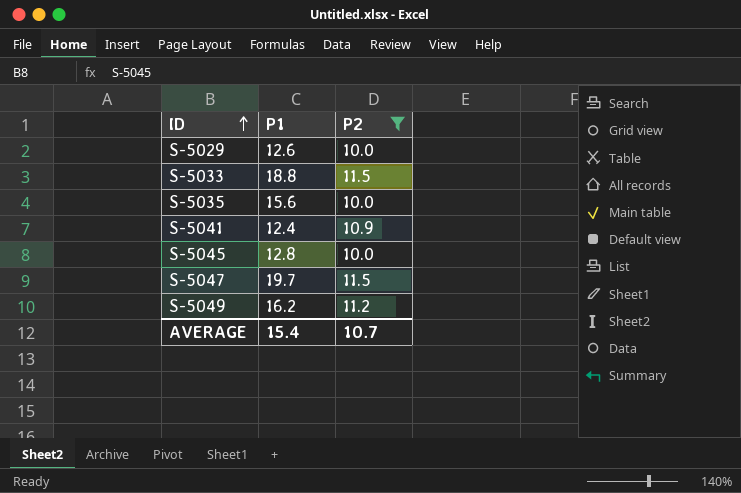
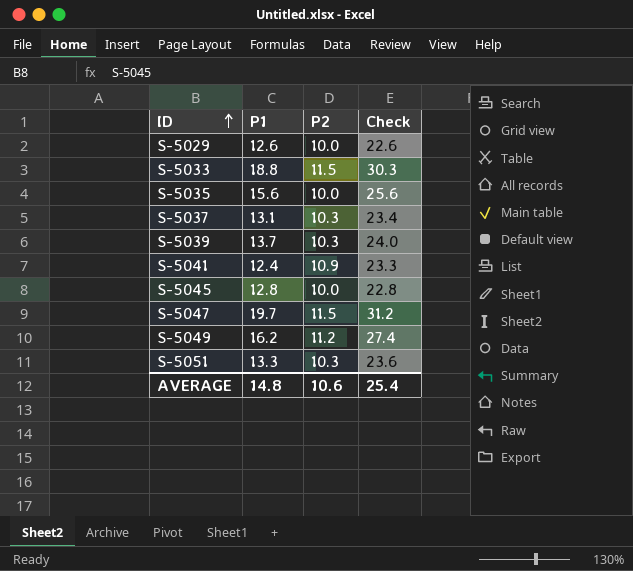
filter: P2 != 10.3 -> none
column Check | formula: none -> [P1] + [P2]
AVERAGE | P1: 15.4 -> 14.8
AVERAGE | P2: 10.7 -> 10.6

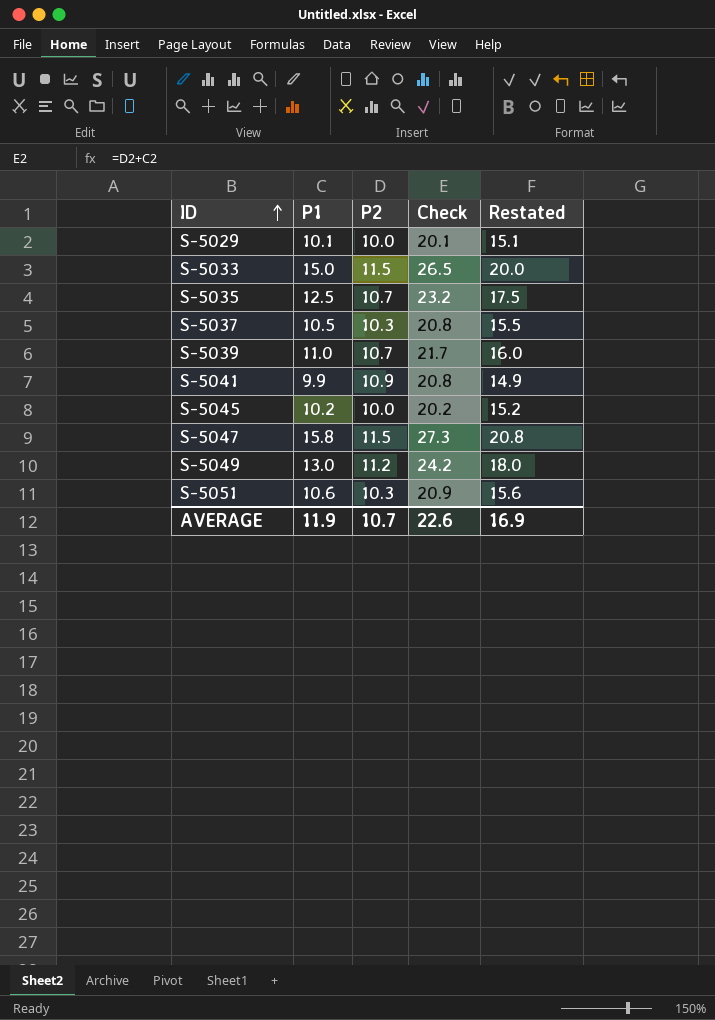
column Restated | formula: none -> [P1] + 5
S-5029 | P1: 12.6 -> 10.1
S-5029 | Check: 22.6 -> 20.1
S-5033 | P1: 18.8 -> 15.0
S-5033 | Check: 30.3 -> 26.5
S-5035 | P1: 15.6 -> 12.5
S-5035 | P2: 10.0 -> 10.7
S-5035 | Check: 25.6 -> 23.2
S-5037 | P1: 13.1 -> 10.5
S-5037 | Check: 23.4 -> 20.8
S-5039 | P1: 13.7 -> 11.0
S-5039 | P2: 10.3 -> 10.7
S-5039 | Check: 24.0 -> 21.7
S-5041 | P1: 12.4 -> 9.9
S-5041 | Check: 23.3 -> 20.8
S-5045 | P1: 12.8 -> 10.2
S-5045 | Check: 22.8 -> 20.2
S-5047 | P1: 19.7 -> 15.8
S-5047 | Check: 31.2 -> 27.3
S-5049 | P1: 16.2 -> 13.0
S-5049 | Check: 27.4 -> 24.2
S-5051 | P1: 13.3 -> 10.6
S-5051 | Check: 23.6 -> 20.9
AVERAGE | P1: 14.8 -> 11.9
AVERAGE | P2: 10.6 -> 10.7
AVERAGE | Check: 25.4 -> 22.6

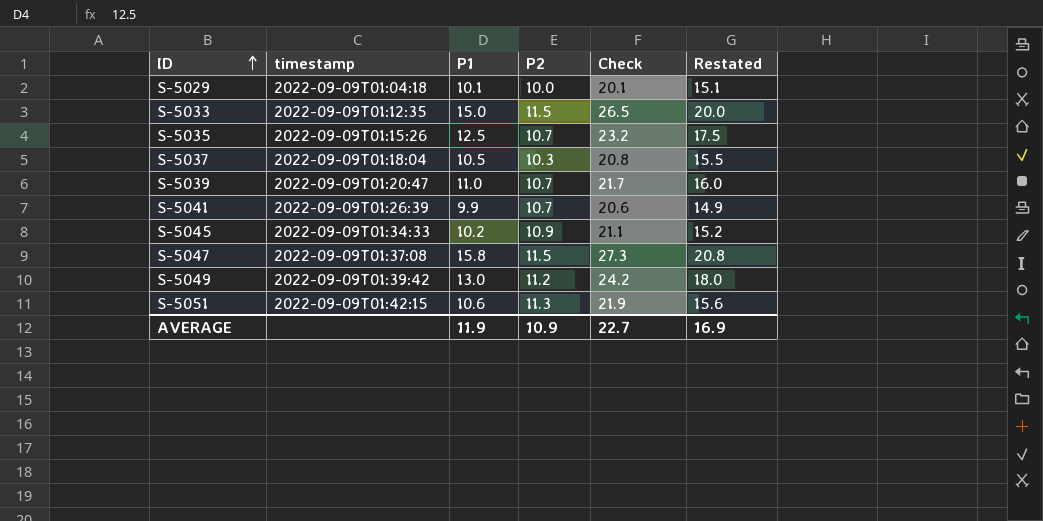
column timestamp | position: none -> 2
S-5041 | P2: 10.9 -> 10.7
S-5041 | Check: 20.8 -> 20.6
S-5045 | P2: 10.0 -> 10.9
S-5045 | Check: 20.2 -> 21.1
S-5051 | P2: 10.3 -> 11.3
S-5051 | Check: 20.9 -> 21.9
AVERAGE | P2: 10.7 -> 10.9
AVERAGE | Check: 22.6 -> 22.7

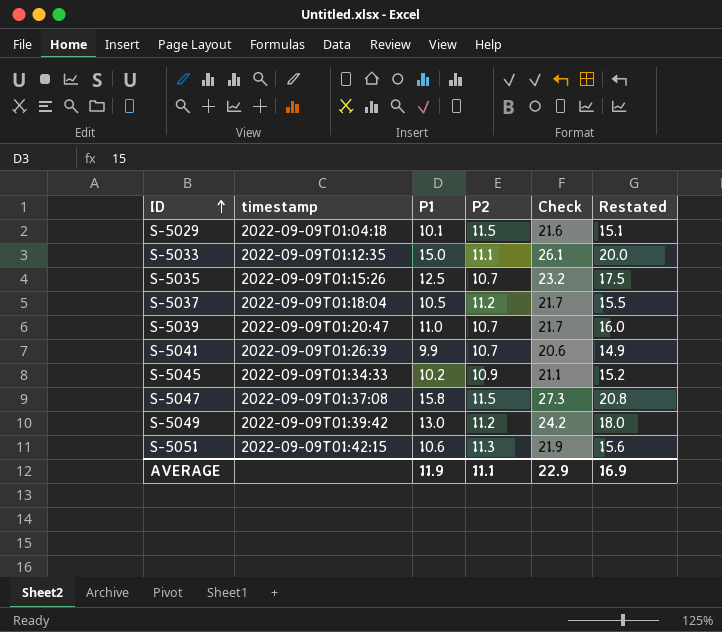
S-5029 | P2: 10.0 -> 11.5
S-5029 | Check: 20.1 -> 21.6
S-5033 | P2: 11.5 -> 11.1
S-5033 | Check: 26.5 -> 26.1
S-5037 | P2: 10.3 -> 11.2
S-5037 | Check: 20.8 -> 21.7
AVERAGE | P2: 10.9 -> 11.1
AVERAGE | Check: 22.7 -> 22.9

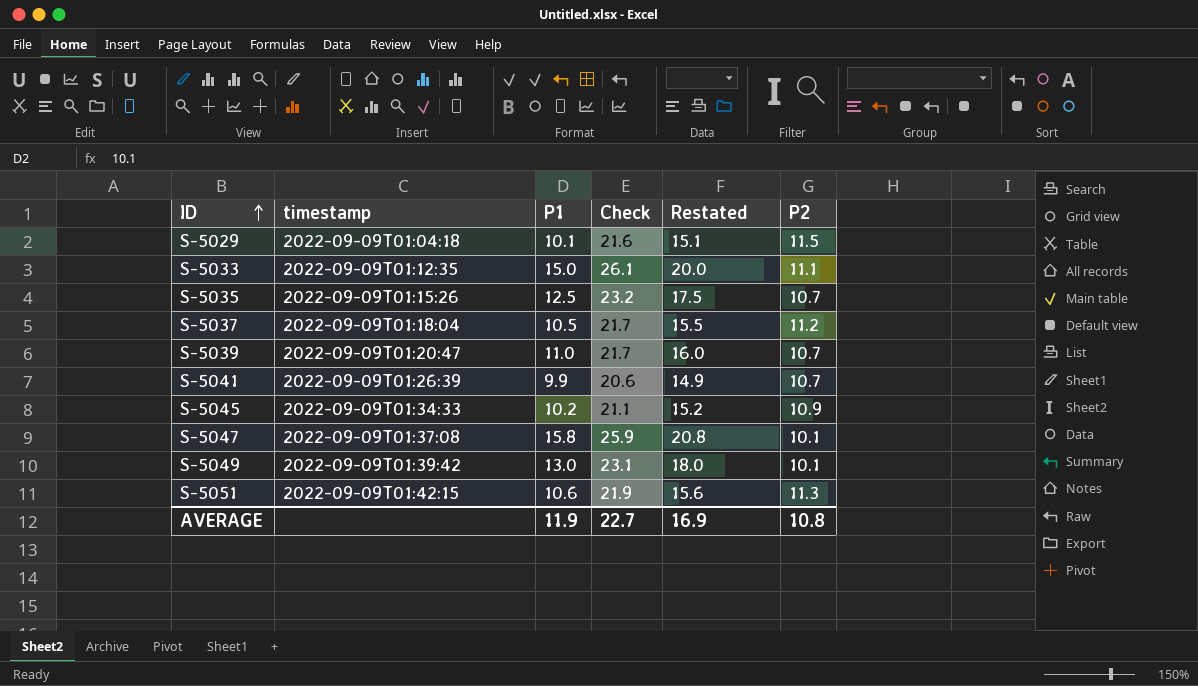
column P2 | position: 4 -> 6
S-5047 | Check: 27.3 -> 25.9
S-5047 | P2: 11.5 -> 10.1
S-5049 | Check: 24.2 -> 23.1
S-5049 | P2: 11.2 -> 10.1
AVERAGE | Check: 22.9 -> 22.7
AVERAGE | P2: 11.1 -> 10.8

